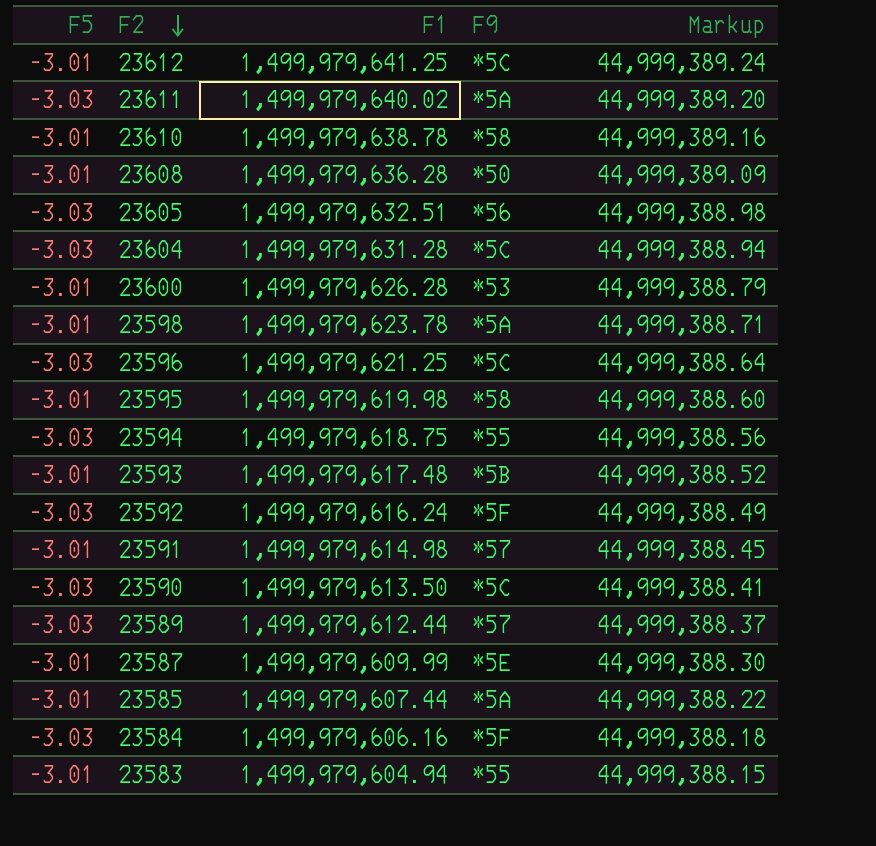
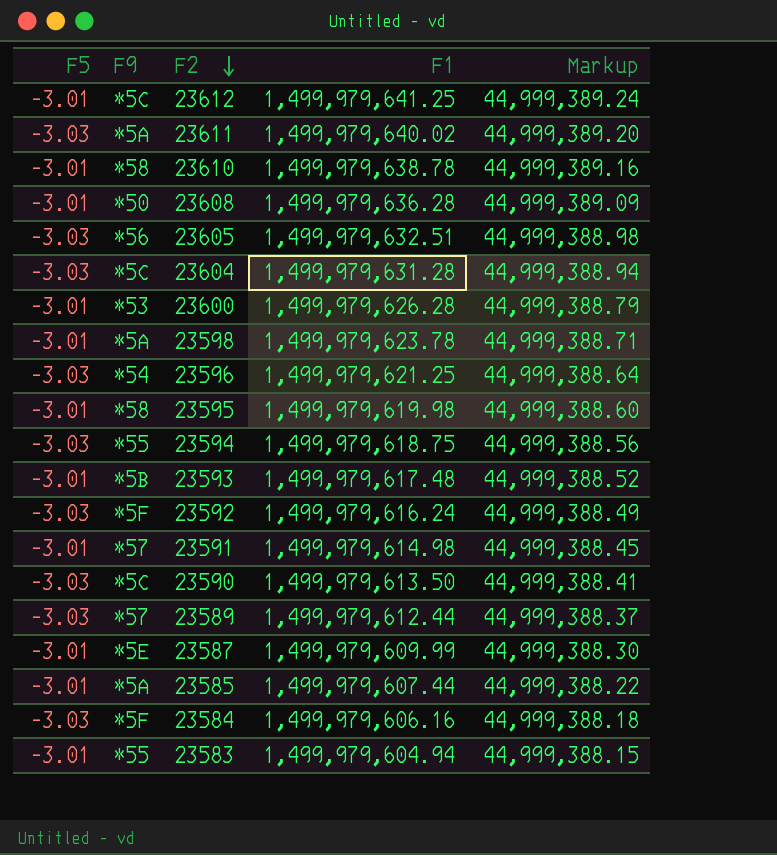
column F9 | position: 4 -> 2
23596 | F9: *5C -> *54

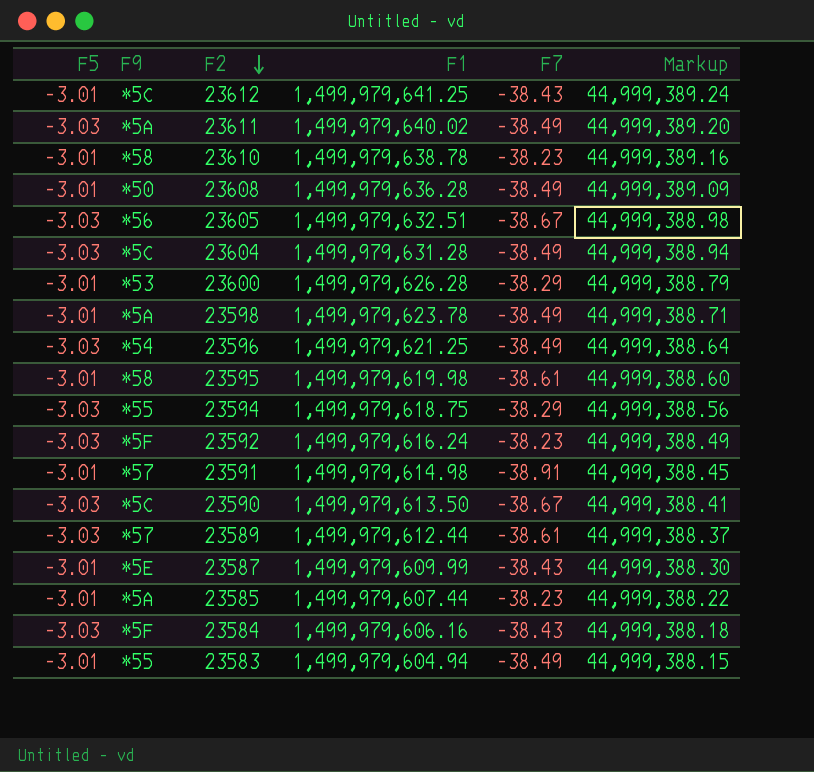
column F7 | position: none -> 5
row 23593: -3.01 | *5B | 1,499,979,617.48 | 44,999,388.52 -> none

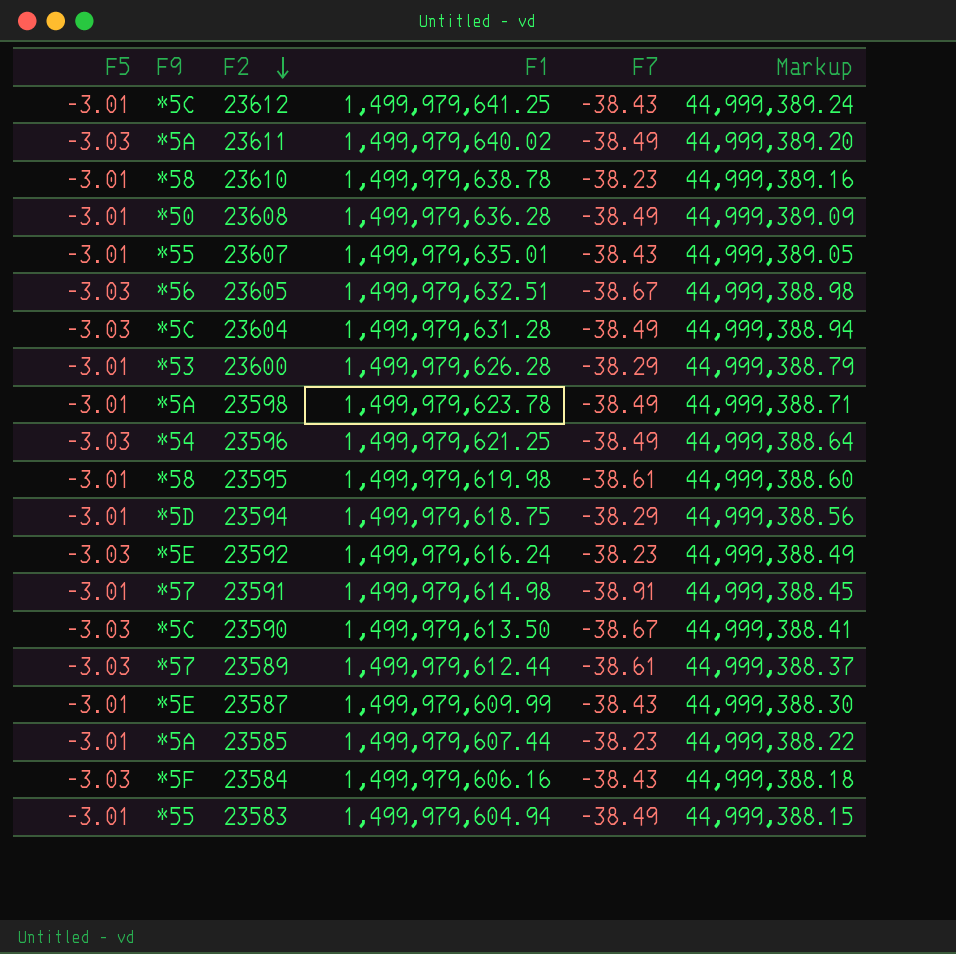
row 23607: none -> -3.01 | *55 | 1,499,979,635.01 | -38.43 | 44,999,389.05
23594 | F5: -3.03 -> -3.01
23594 | F9: *55 -> *5D
23592 | F9: *5F -> *5E

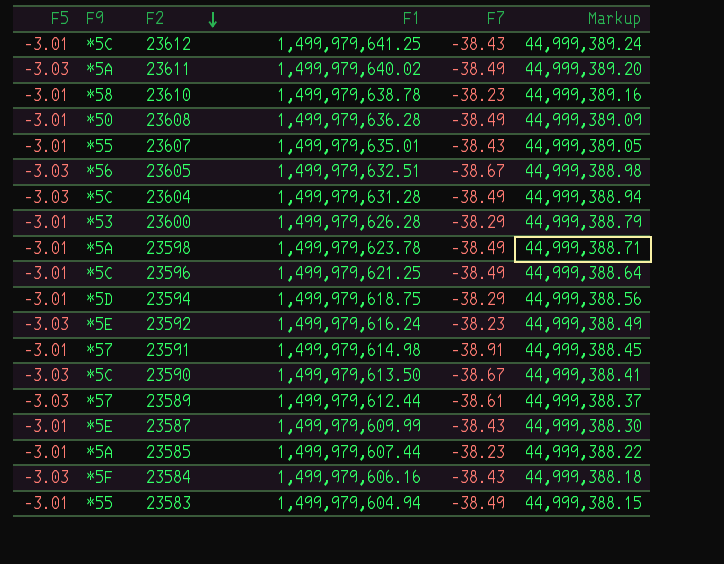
row 23595: -3.01 | *58 | 1,499,979,619.98 | -38.61 | 44,999,388.60 -> none
23596 | F5: -3.03 -> -3.01
23596 | F9: *54 -> *5C

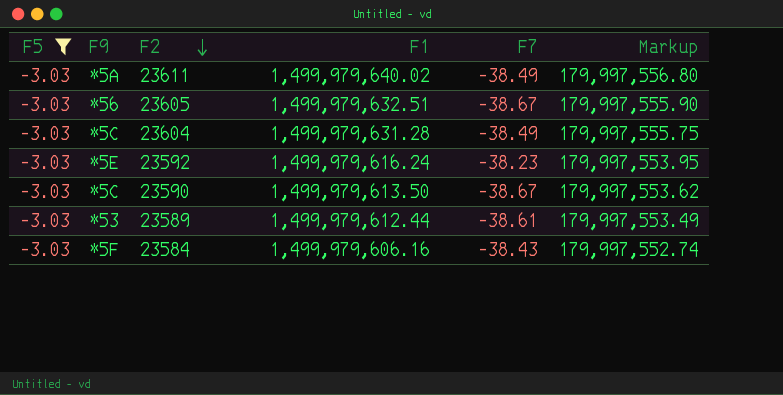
filter: none -> F5 = -3.03
column Markup | formula: [F1] * 0.03 -> [F1] * 0.12
23589 | F9: *57 -> *53

